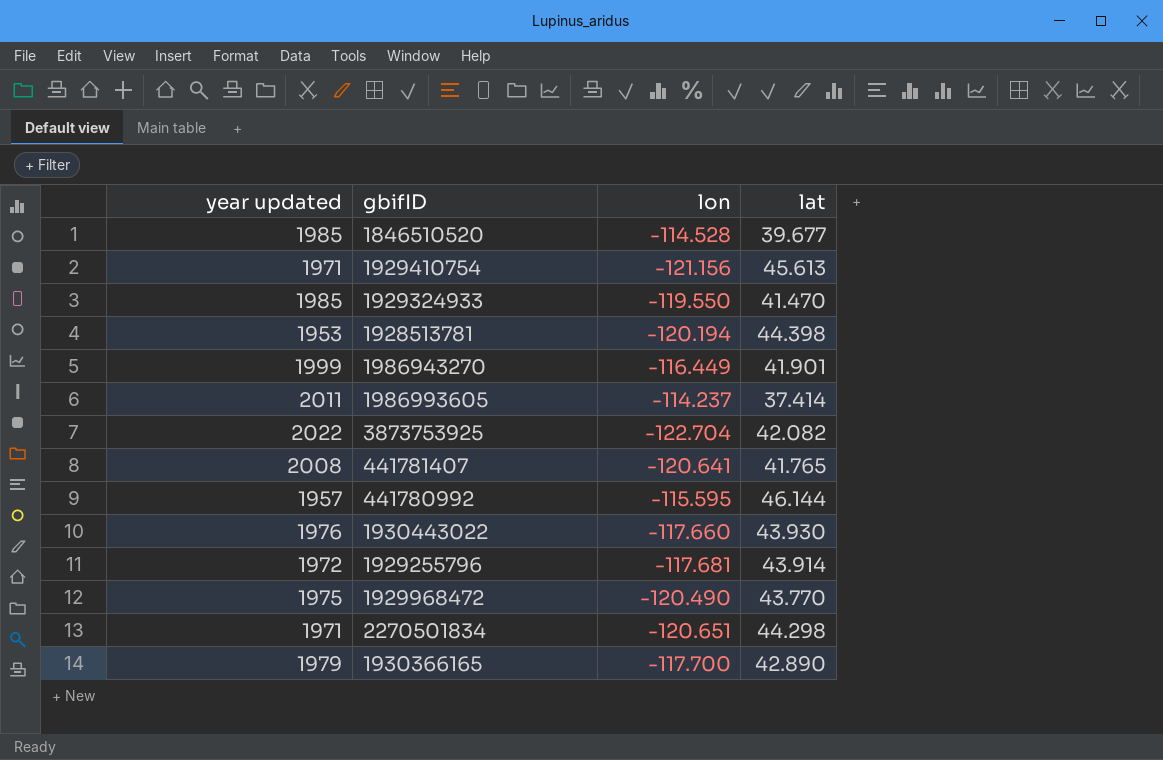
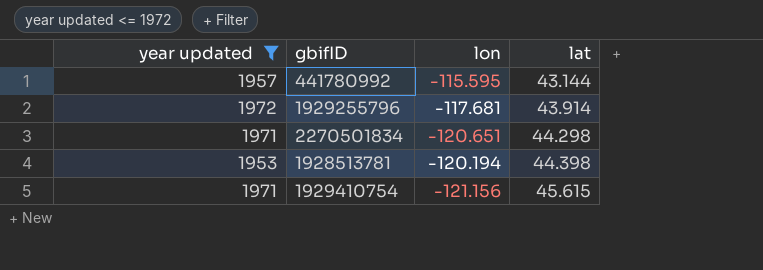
filter: none -> year updated <= 1972
row order: none -> lat ascending
441780992 | lat: 46.144 -> 43.144
1929410754 | lat: 45.613 -> 45.615

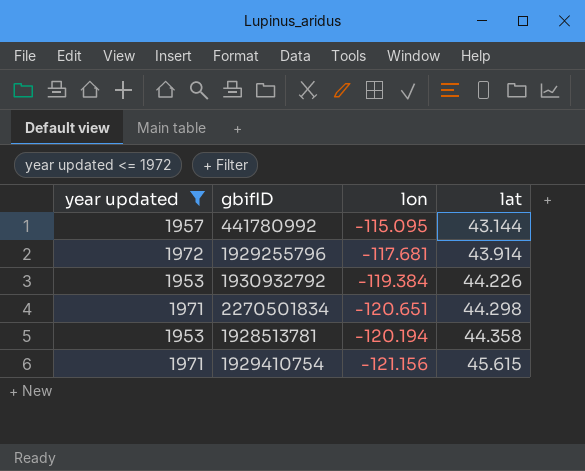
441780992 | lon: -115.595 -> -115.095
row 1930932792: none -> 1953 | -119.384 | 44.226
1928513781 | lat: 44.398 -> 44.358

